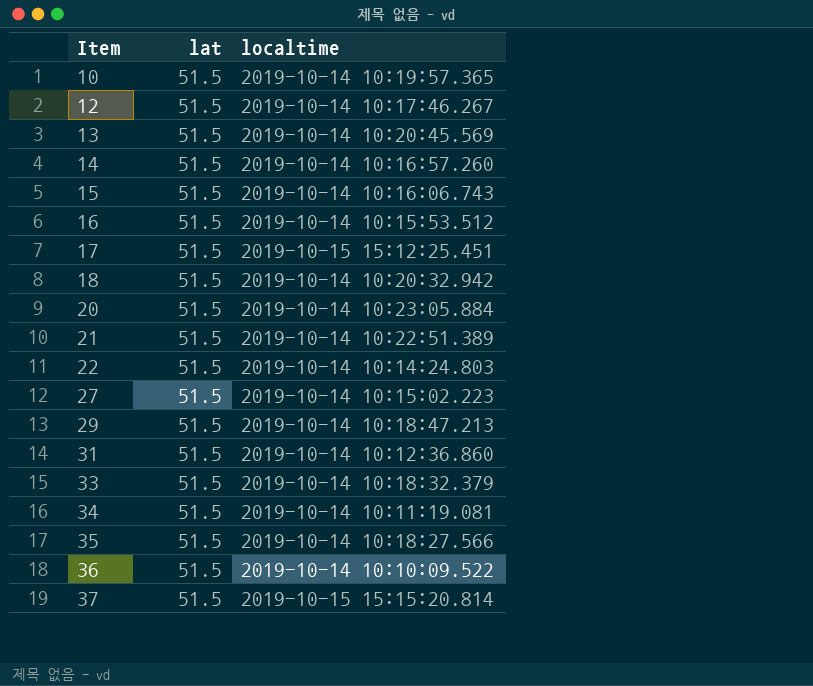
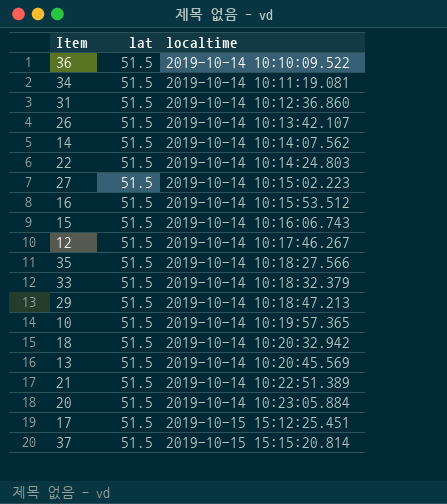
row order: Item ascending -> localtime ascending
row 26: none -> 51.5 | 2019-10-14 10:13:42.107
14 | localtime: 2019-10-14 10:16:57.260 -> 2019-10-14 10:14:07.562

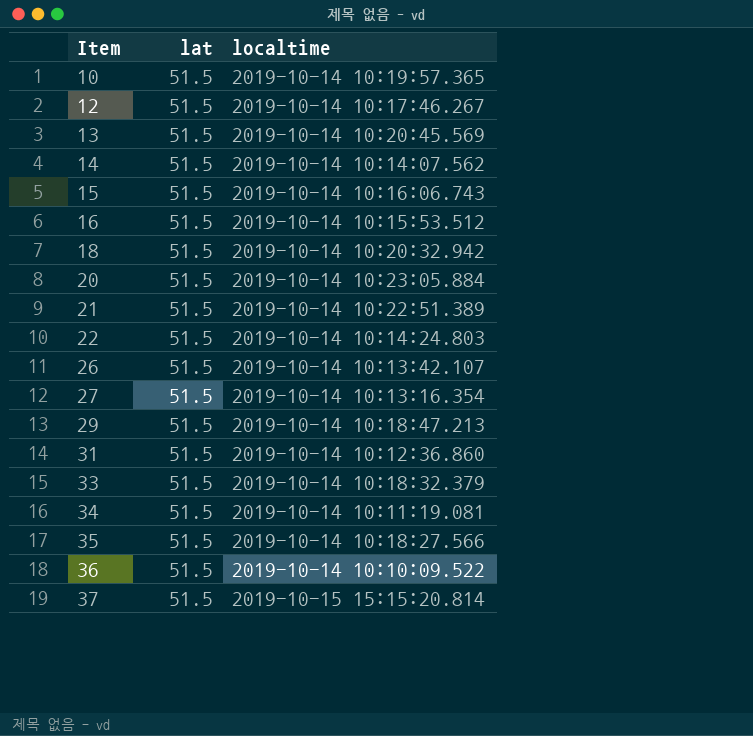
row order: localtime ascending -> Item ascending
row 17: 51.5 | 2019-10-15 15:12:25.451 -> none
27 | localtime: 2019-10-14 10:15:02.223 -> 2019-10-14 10:13:16.354

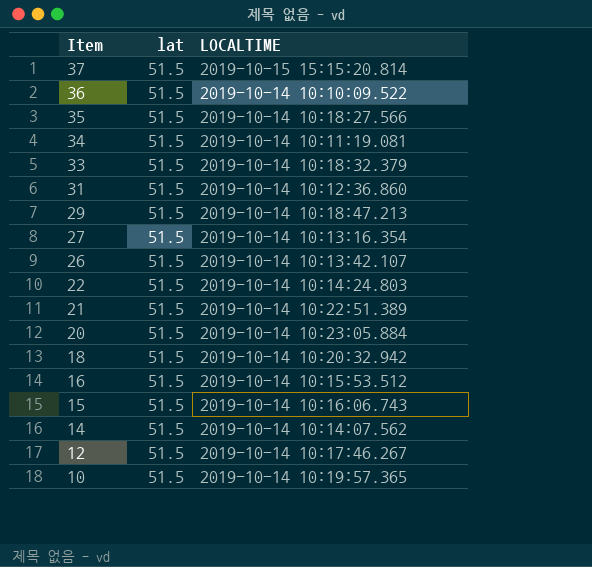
row order: Item ascending -> Item descending
column name: localtime -> LOCALTIME
row 13: 51.5 | 2019-10-14 10:20:45.569 -> none

